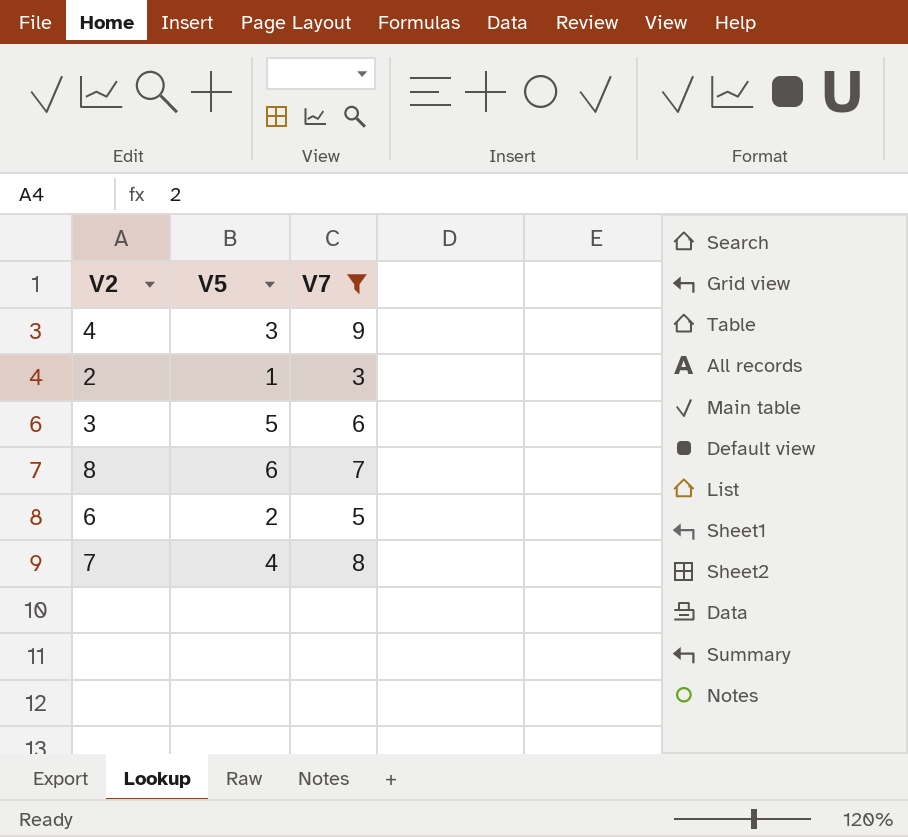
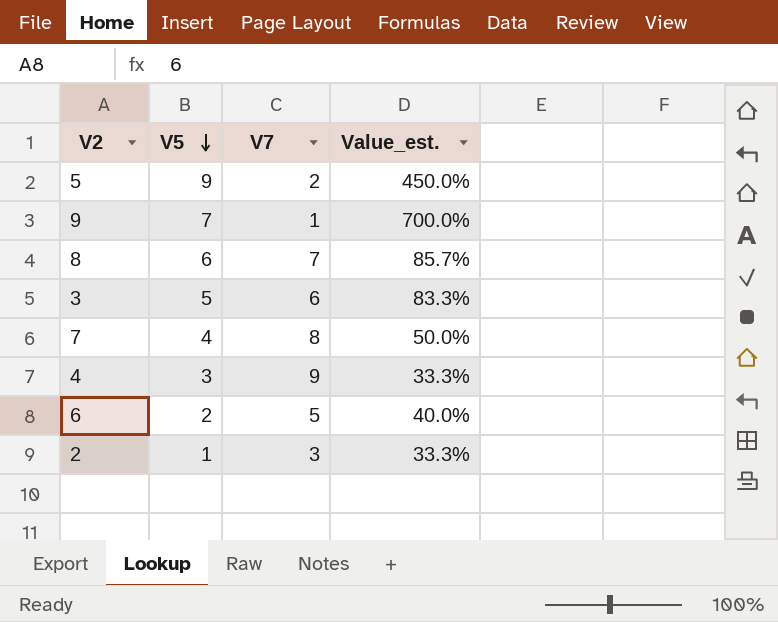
filter: V7 >= 3 -> none
row order: none -> V5 descending
column Value_est. | formula: none -> [V5] / [V7]

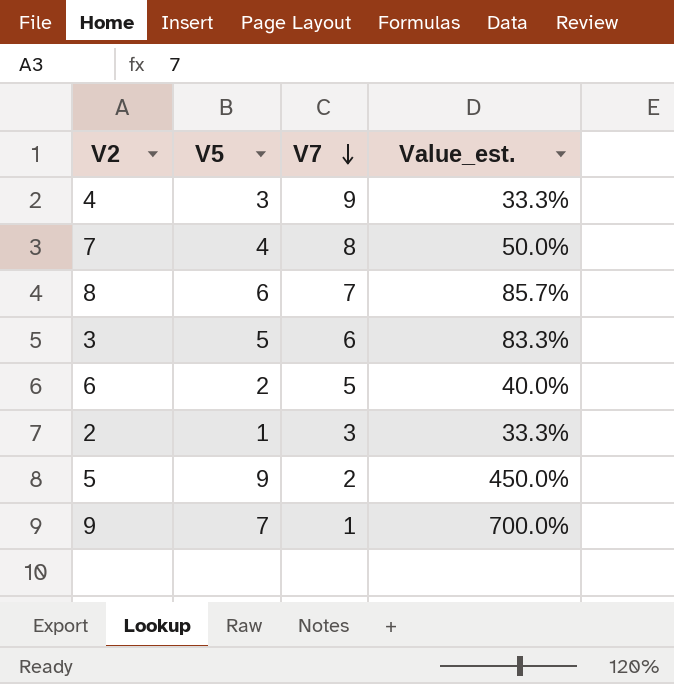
row order: V5 descending -> V7 descending

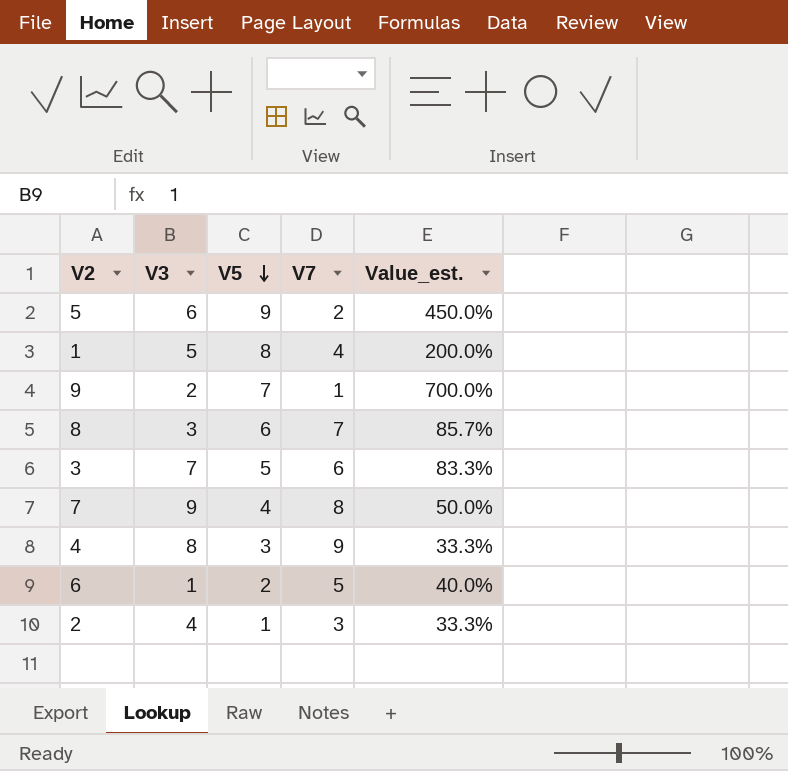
row order: V7 descending -> V5 descending
column V3 | position: none -> 2
row 1: none -> 5 | 8 | 4 | 200.0%

